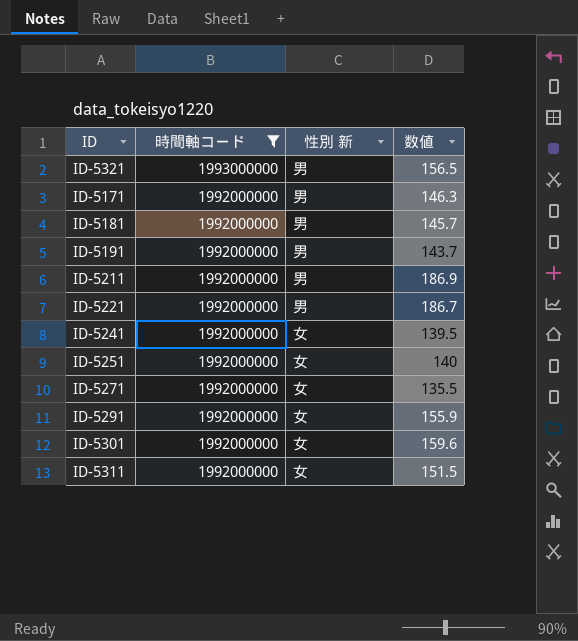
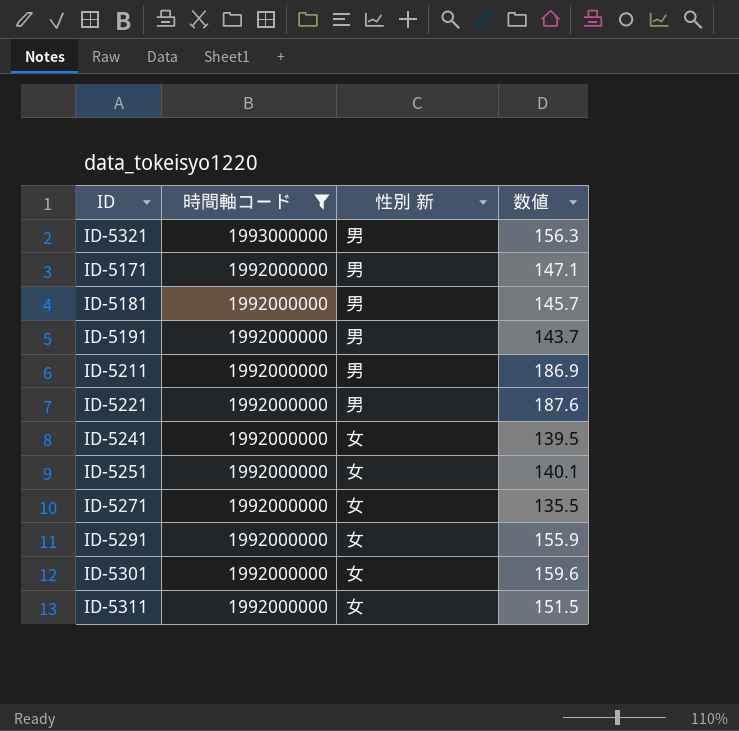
ID-5321 | 数値: 156.5 -> 156.3
ID-5171 | 数値: 146.3 -> 147.1
ID-5221 | 数値: 186.7 -> 187.6
ID-5251 | 数値: 140 -> 140.1

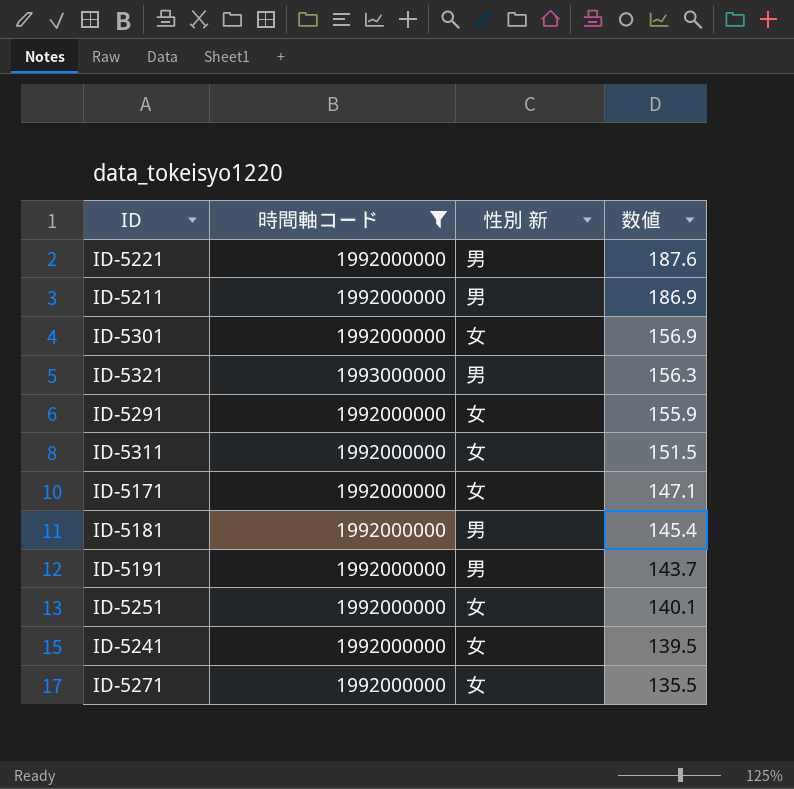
row order: 時間軸コード descending -> 数値 descending
ID-5301 | 数値: 159.6 -> 156.9
ID-5171 | 性別 新: 男 -> 女
ID-5181 | 数値: 145.7 -> 145.4

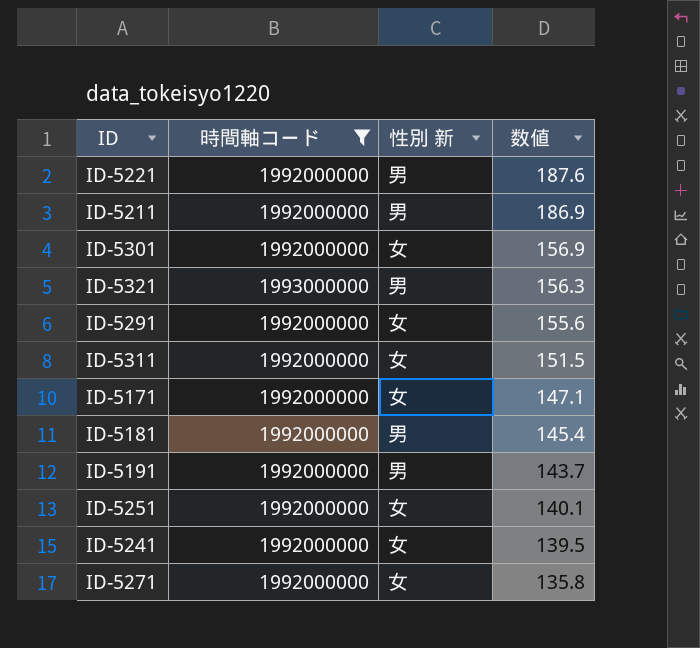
ID-5291 | 数値: 155.9 -> 155.6
ID-5271 | 数値: 135.5 -> 135.8

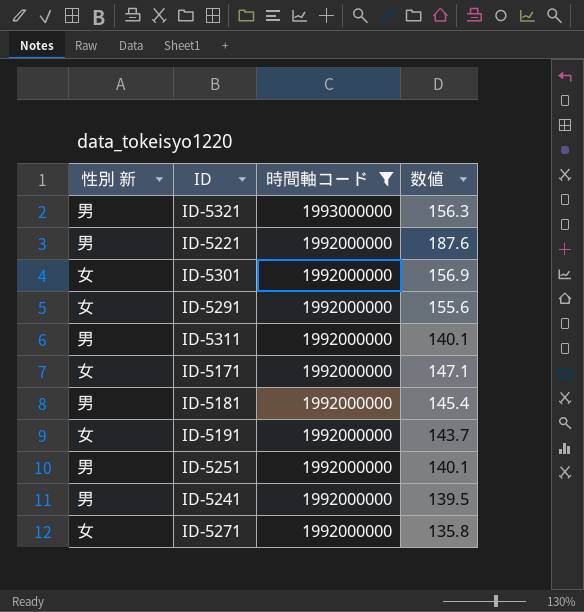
row order: 数値 descending -> 時間軸コード descending
column 性別 新 | position: 3 -> 1
row ID-5211: 1992000000 | 男 | 186.9 -> none
ID-5311 | 性別 新: 女 -> 男
ID-5311 | 数値: 151.5 -> 140.1
ID-5191 | 性別 新: 男 -> 女
ID-5251 | 性別 新: 女 -> 男
ID-5241 | 性別 新: 女 -> 男

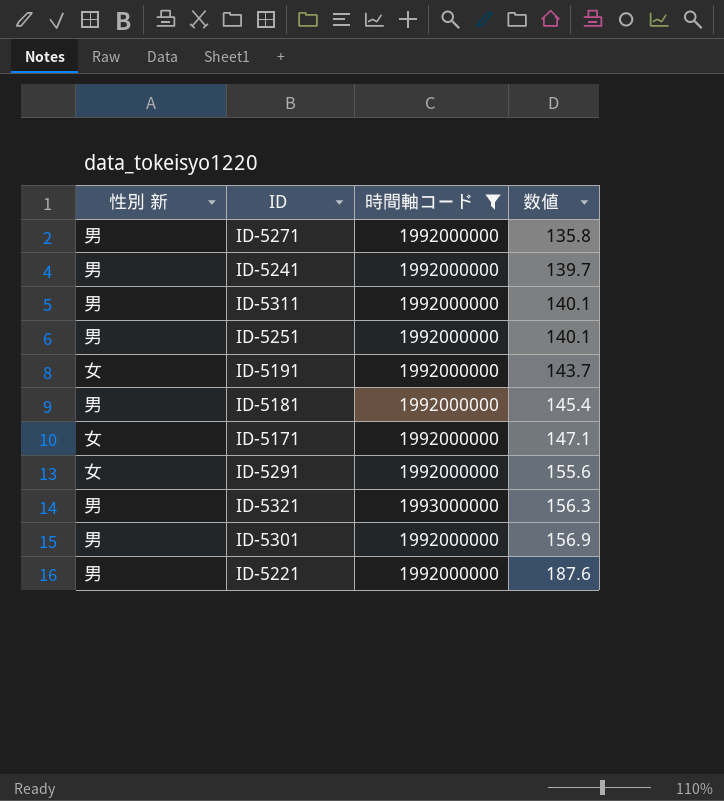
row order: 時間軸コード descending -> 数値 ascending
ID-5271 | 性別 新: 女 -> 男
ID-5241 | 数値: 139.5 -> 139.7
ID-5301 | 性別 新: 女 -> 男

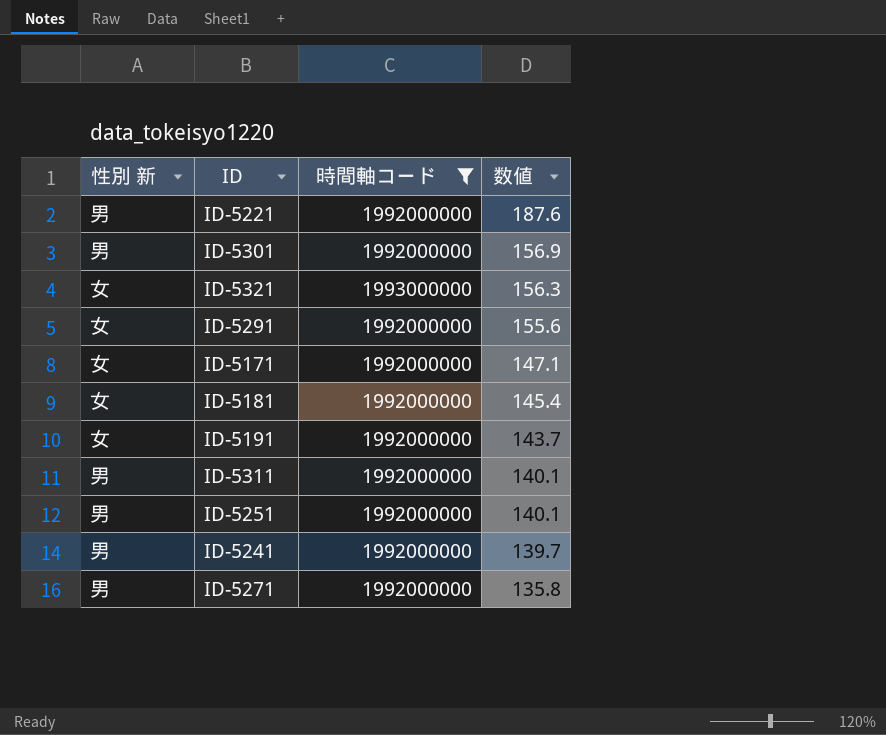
row order: 数値 ascending -> 数値 descending
ID-5321 | 性別 新: 男 -> 女
ID-5181 | 性別 新: 男 -> 女

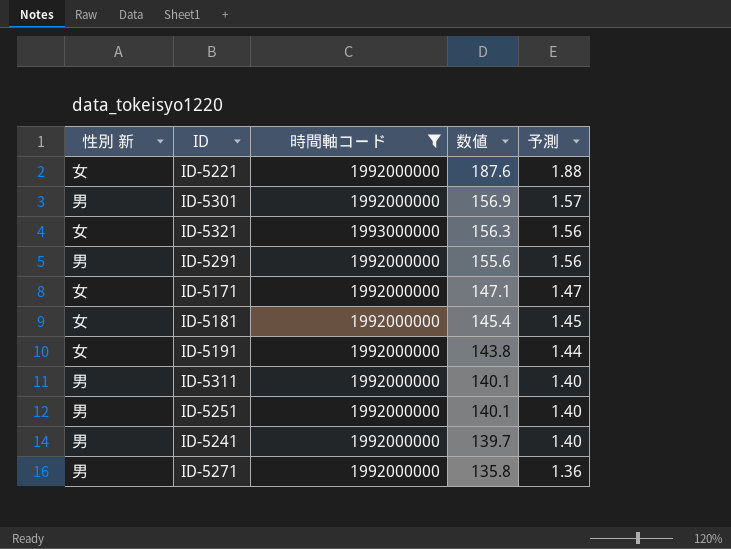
column 予測 | formula: none -> [数値] * 0.01
ID-5221 | 性別 新: 男 -> 女
ID-5291 | 性別 新: 女 -> 男
ID-5191 | 数値: 143.7 -> 143.8

